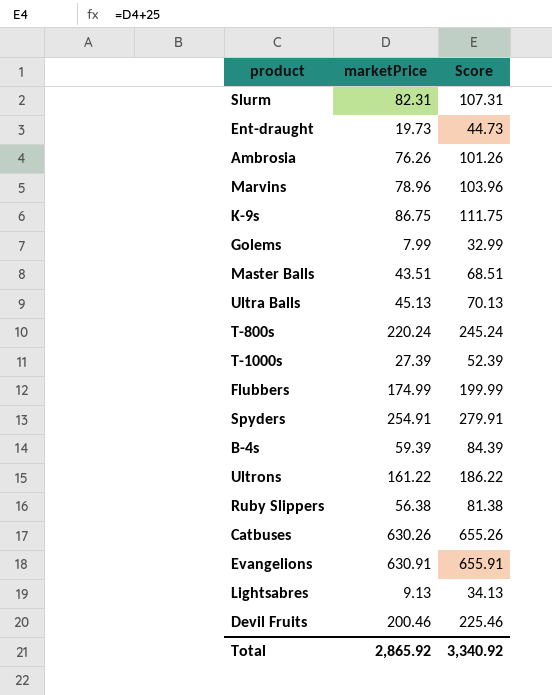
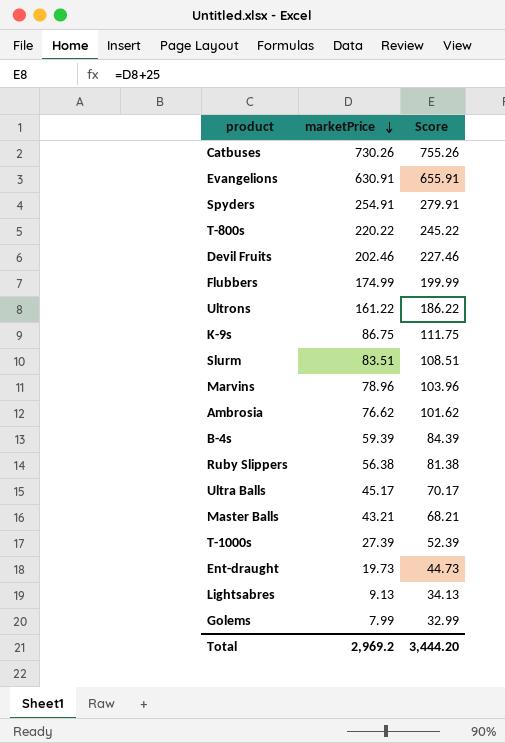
row order: none -> marketPrice descending
Catbuses | marketPrice: 630.26 -> 730.26
Catbuses | Score: 655.26 -> 755.26
T-800s | marketPrice: 220.24 -> 220.22
T-800s | Score: 245.24 -> 245.22
Devil Fruits | marketPrice: 200.46 -> 202.46
Devil Fruits | Score: 225.46 -> 227.46
Slurm | marketPrice: 82.31 -> 83.51
Slurm | Score: 107.31 -> 108.51
Ambrosia | marketPrice: 76.26 -> 76.62
Ambrosia | Score: 101.26 -> 101.62
Ultra Balls | marketPrice: 45.13 -> 45.17
Ultra Balls | Score: 70.13 -> 70.17
Master Balls | marketPrice: 43.51 -> 43.21
Master Balls | Score: 68.51 -> 68.21
Total | marketPrice: 2,865.92 -> 2,969.2
Total | Score: 3,340.92 -> 3,444.20

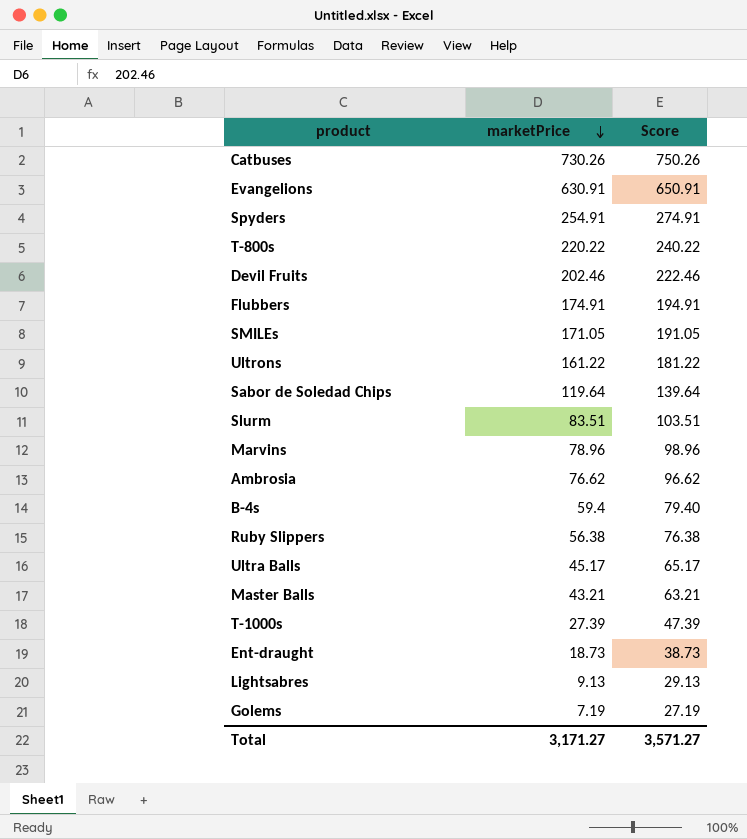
column Score | formula: [marketPrice] + 25 -> [marketPrice] + 20
row K-9s: 86.75 | 111.75 -> none
Flubbers | marketPrice: 174.99 -> 174.91
row SMILEs: none -> 171.05 | 191.05
row Sabor de Soledad Chips: none -> 119.64 | 139.64
B-4s | marketPrice: 59.39 -> 59.4
Ent-draught | marketPrice: 19.73 -> 18.73
Golems | marketPrice: 7.99 -> 7.19
Total | marketPrice: 2,969.2 -> 3,171.27
Total | Score: 3,444.20 -> 3,571.27

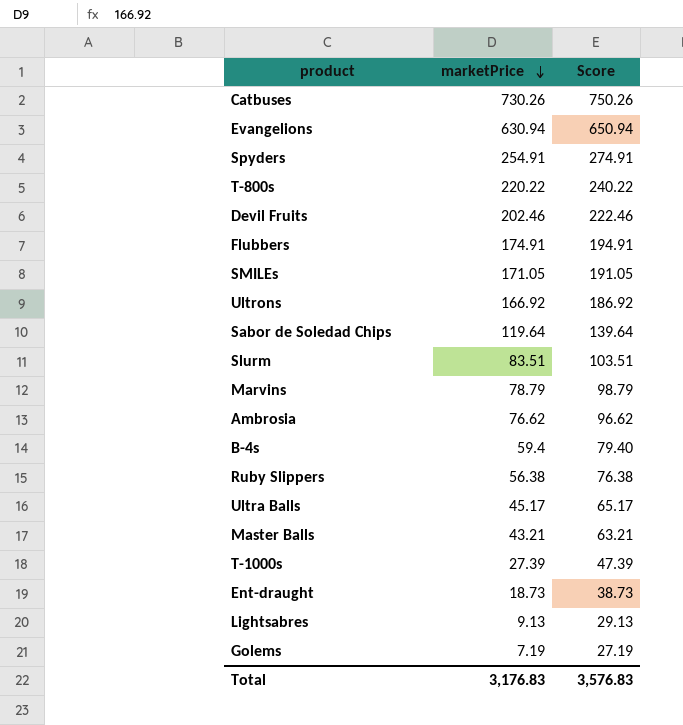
Evangelions | marketPrice: 630.91 -> 630.94
Evangelions | Score: 650.91 -> 650.94
Ultrons | marketPrice: 161.22 -> 166.92
Ultrons | Score: 181.22 -> 186.92
Marvins | marketPrice: 78.96 -> 78.79
Marvins | Score: 98.96 -> 98.79
Total | marketPrice: 3,171.27 -> 3,176.83
Total | Score: 3,571.27 -> 3,576.83

